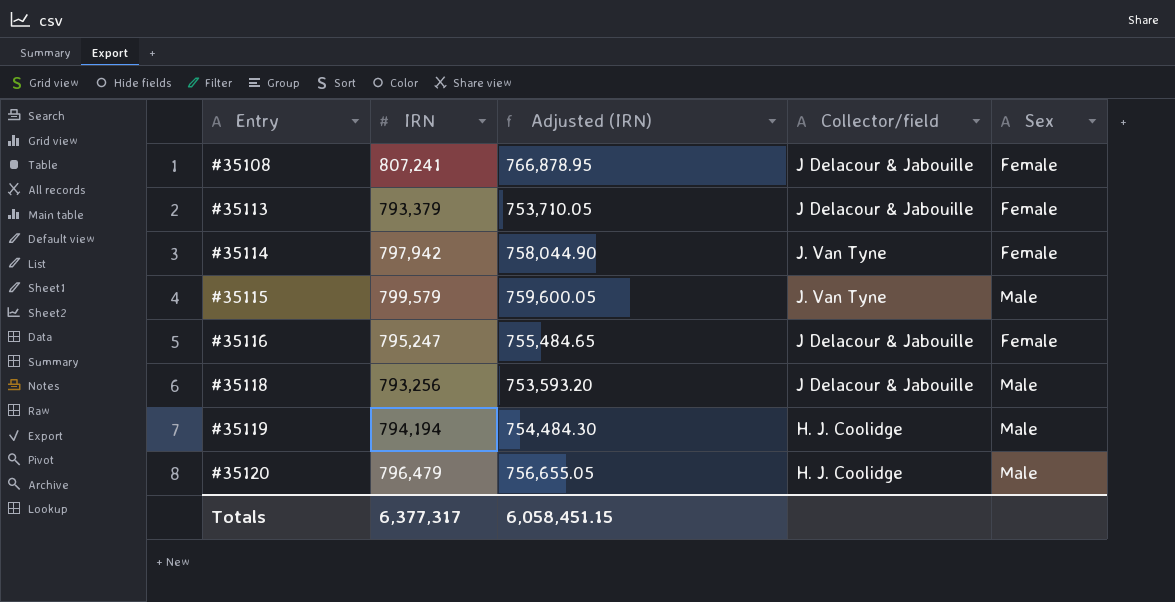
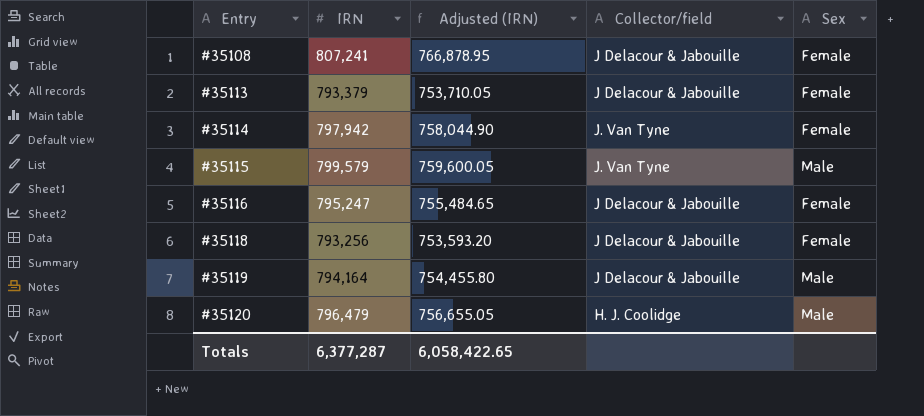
#35118 | Sex: Male -> Female
#35119 | IRN: 794,194 -> 794,164
#35119 | Adjusted (IRN): 754,484.30 -> 754,455.80
#35119 | Collector/field: H. J. Coolidge -> J Delacour & Jabouille
Totals | IRN: 6,377,317 -> 6,377,287
Totals | Adjusted (IRN): 6,058,451.15 -> 6,058,422.65

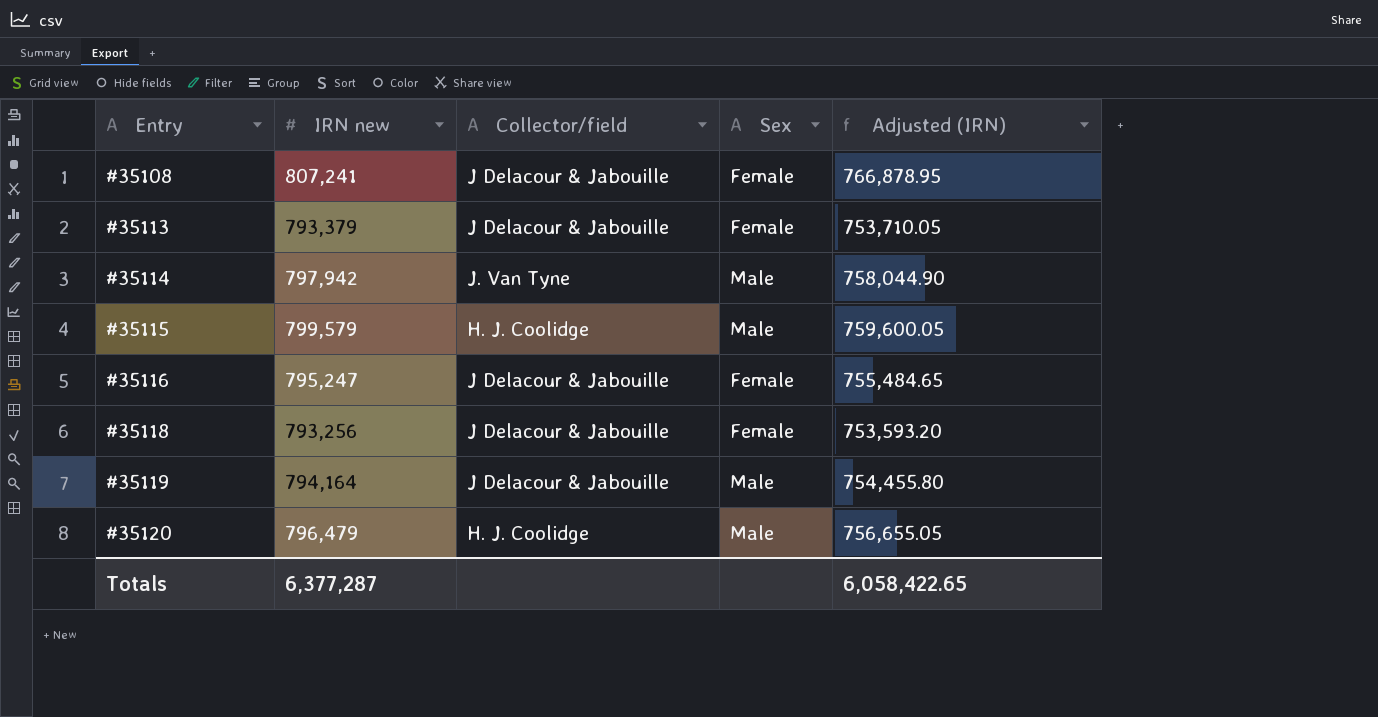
column name: IRN -> IRN new
column Adjusted (IRN) | position: 3 -> 5
#35114 | Sex: Female -> Male
#35115 | Collector/field: J. Van Tyne -> H. J. Coolidge

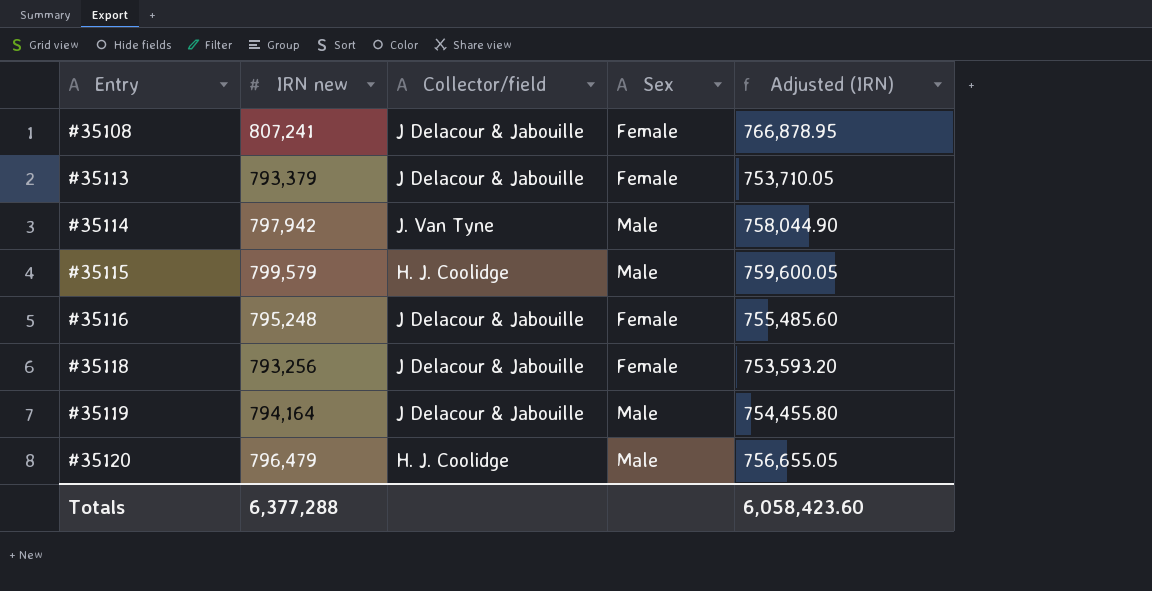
#35116 | IRN new: 795,247 -> 795,248
#35116 | Adjusted (IRN): 755,484.65 -> 755,485.60
Totals | IRN new: 6,377,287 -> 6,377,288
Totals | Adjusted (IRN): 6,058,422.65 -> 6,058,423.60

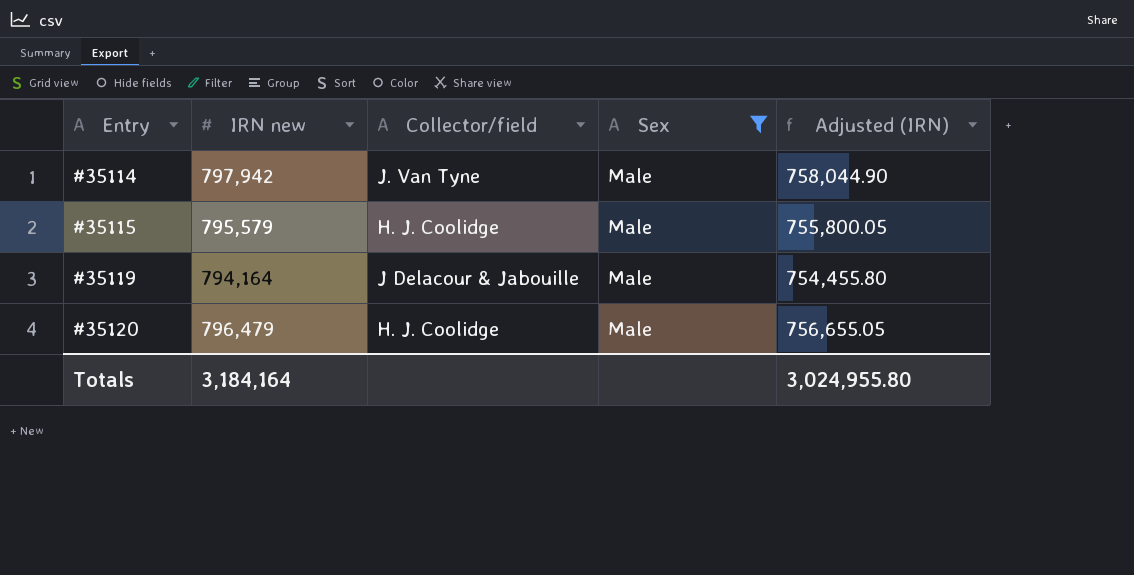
filter: none -> Sex = Male
#35115 | IRN new: 799,579 -> 795,579
#35115 | Adjusted (IRN): 759,600.05 -> 755,800.05
Totals | IRN new: 6,377,288 -> 3,184,164
Totals | Adjusted (IRN): 6,058,423.60 -> 3,024,955.80

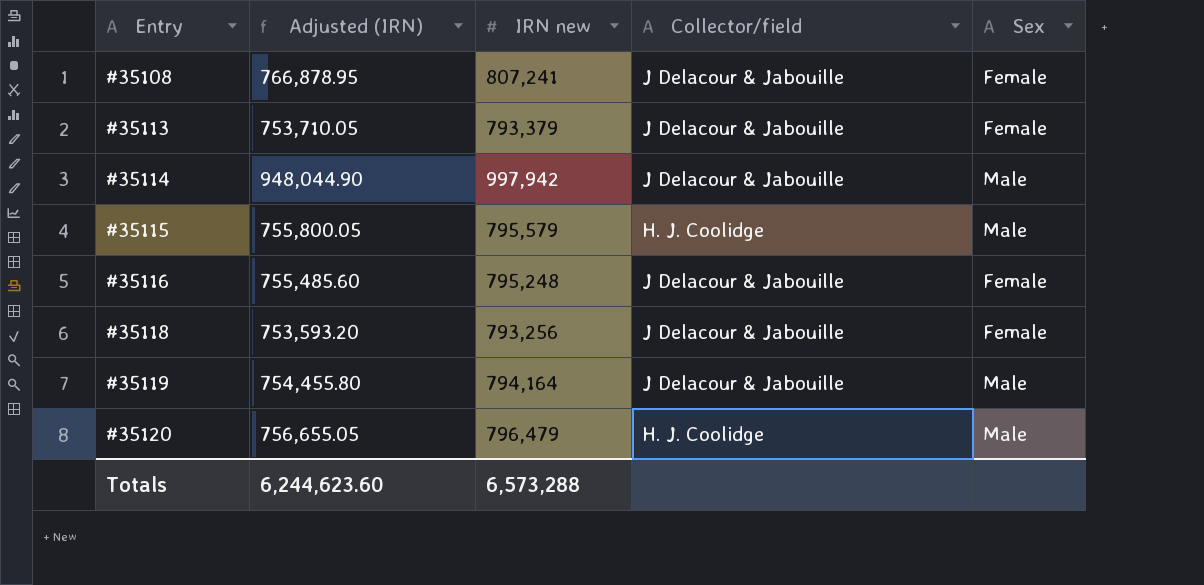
filter: Sex = Male -> none
column Adjusted (IRN) | position: 5 -> 2
#35114 | Adjusted (IRN): 758,044.90 -> 948,044.90
#35114 | IRN new: 797,942 -> 997,942
#35114 | Collector/field: J. Van Tyne -> J Delacour & Jabouille
Totals | Adjusted (IRN): 3,024,955.80 -> 6,244,623.60
Totals | IRN new: 3,184,164 -> 6,573,288

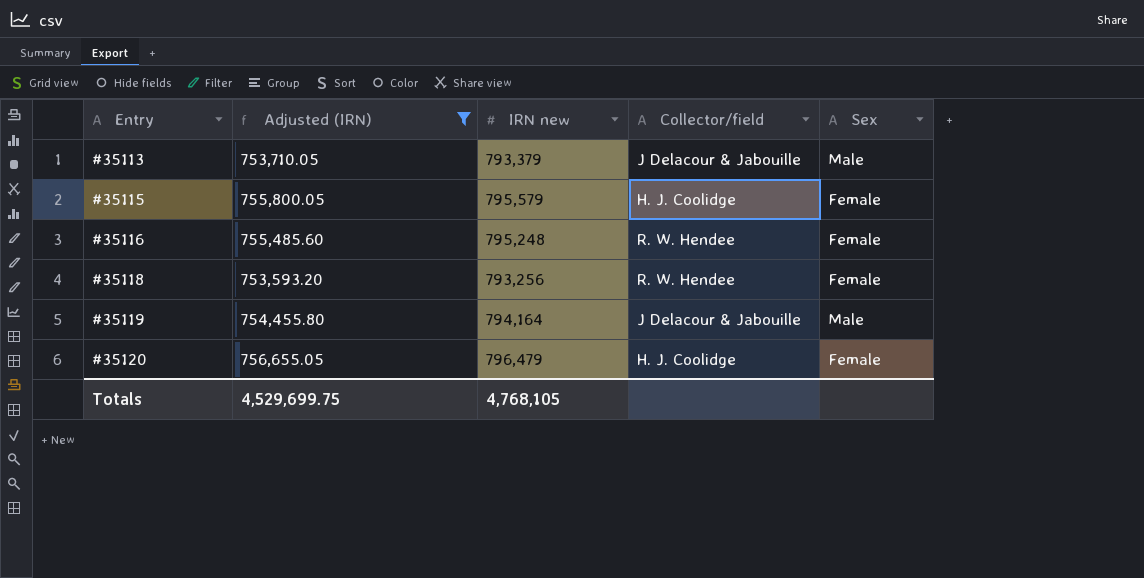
filter: none -> Adjusted (IRN) <= 756,655.05
#35113 | Sex: Female -> Male
#35115 | Sex: Male -> Female
#35116 | Collector/field: J Delacour & Jabouille -> R. W. Hendee
#35118 | Collector/field: J Delacour & Jabouille -> R. W. Hendee
#35120 | Sex: Male -> Female
Totals | Adjusted (IRN): 6,244,623.60 -> 4,529,699.75
Totals | IRN new: 6,573,288 -> 4,768,105

